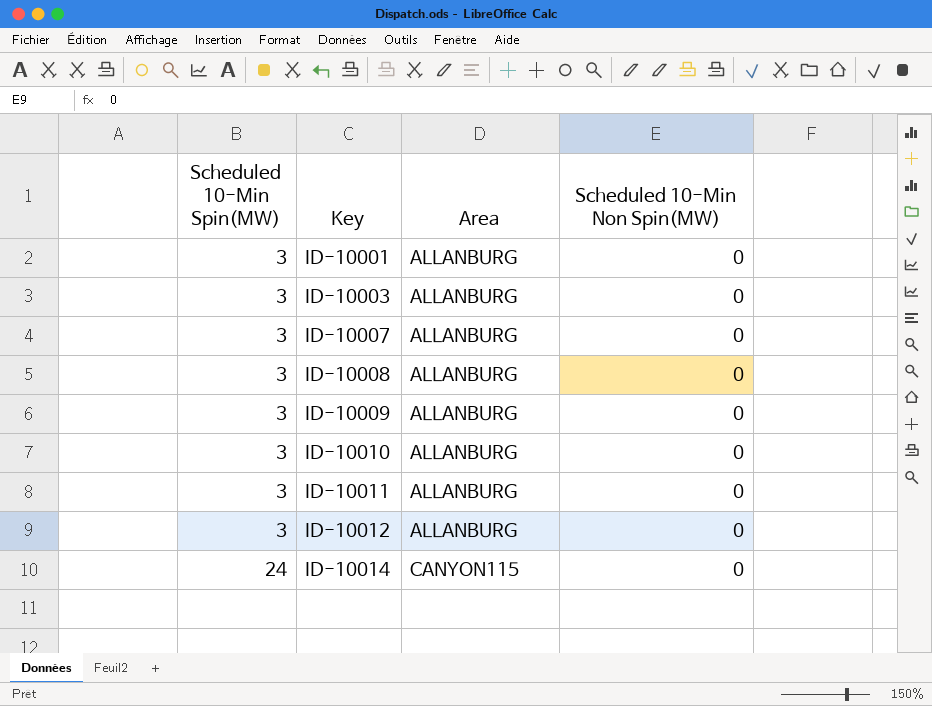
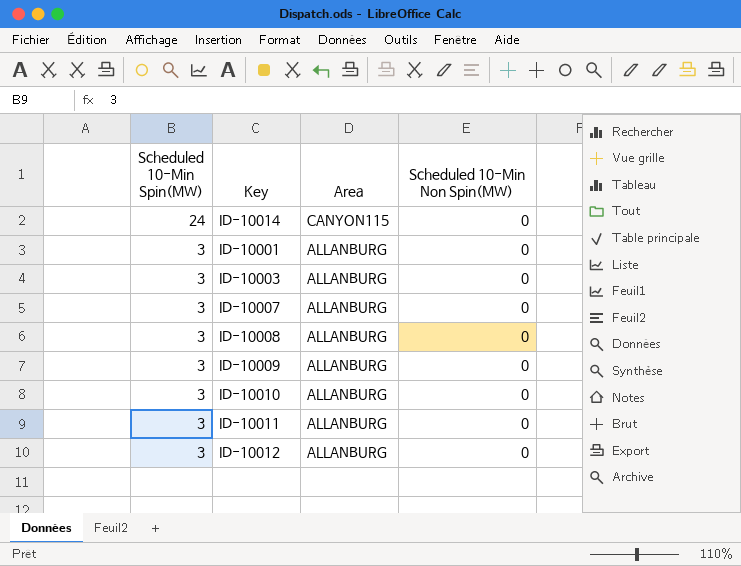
row order: Scheduled 10-Min Spin(MW) ascending -> Scheduled 10-Min Spin(MW) descending

